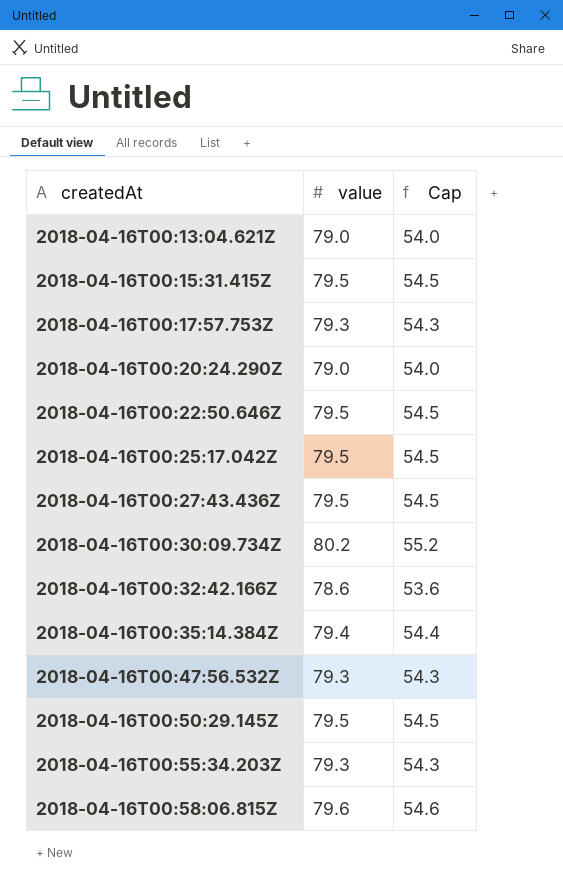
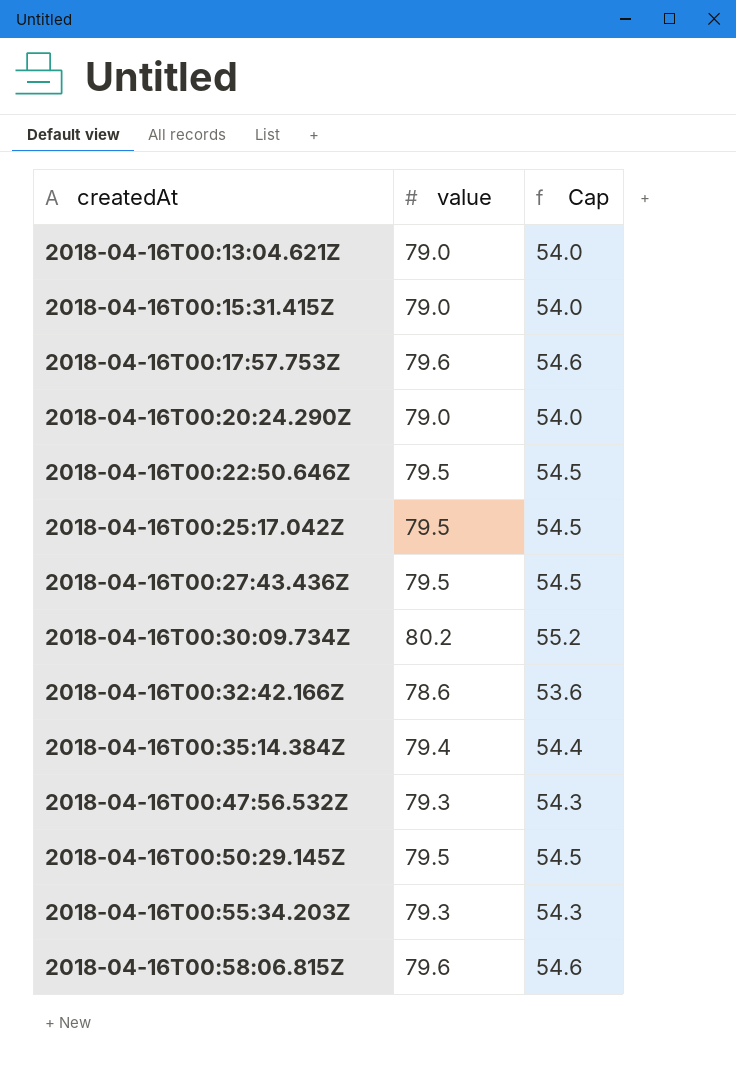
2018-04-16T00:15:31.415Z | value: 79.5 -> 79.0
2018-04-16T00:15:31.415Z | Cap: 54.5 -> 54.0
2018-04-16T00:17:57.753Z | value: 79.3 -> 79.6
2018-04-16T00:17:57.753Z | Cap: 54.3 -> 54.6

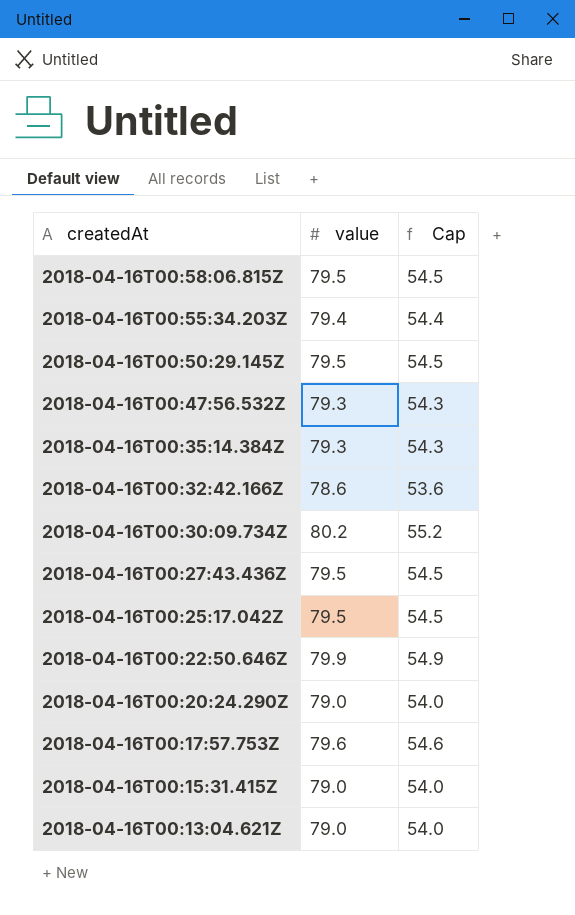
row order: createdAt ascending -> createdAt descending
2018-04-16T00:58:06.815Z | value: 79.6 -> 79.5
2018-04-16T00:58:06.815Z | Cap: 54.6 -> 54.5
2018-04-16T00:55:34.203Z | value: 79.3 -> 79.4
2018-04-16T00:55:34.203Z | Cap: 54.3 -> 54.4
2018-04-16T00:35:14.384Z | value: 79.4 -> 79.3
2018-04-16T00:35:14.384Z | Cap: 54.4 -> 54.3
2018-04-16T00:22:50.646Z | value: 79.5 -> 79.9
2018-04-16T00:22:50.646Z | Cap: 54.5 -> 54.9

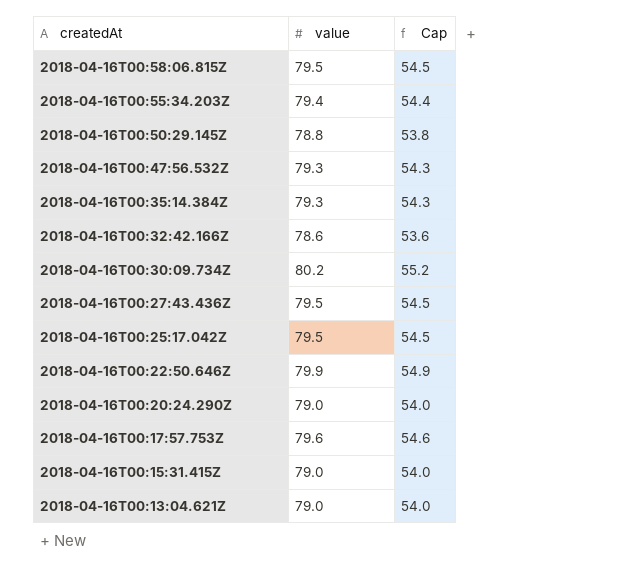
2018-04-16T00:50:29.145Z | value: 79.5 -> 78.8
2018-04-16T00:50:29.145Z | Cap: 54.5 -> 53.8

